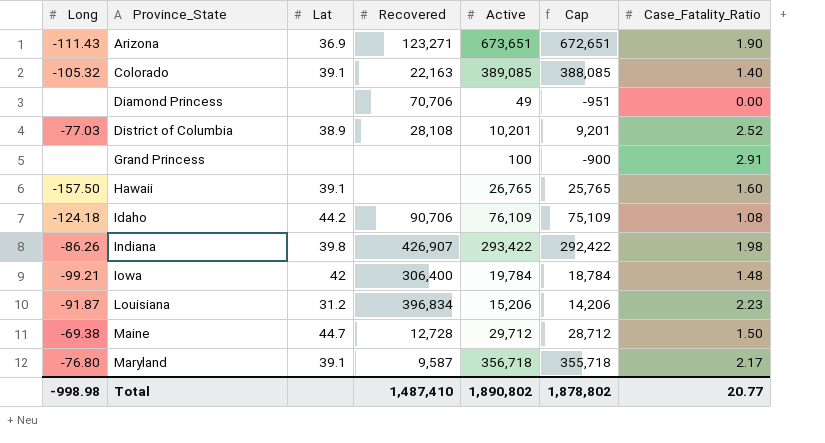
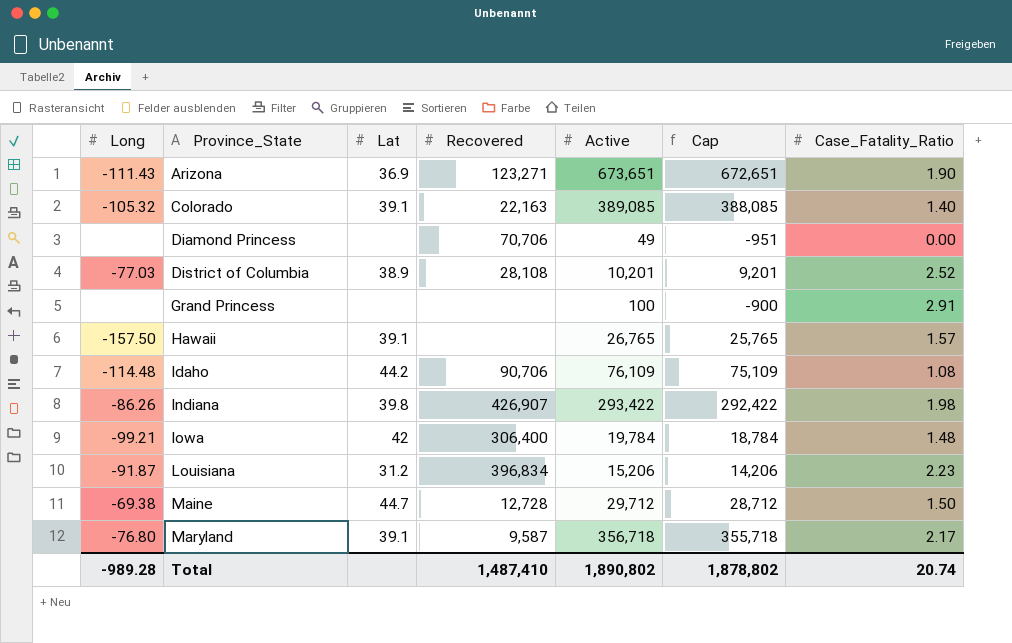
Hawaii | Case_Fatality_Ratio: 1.60 -> 1.57
Idaho | Long: -124.18 -> -114.48
Total | Long: -998.98 -> -989.28
Total | Case_Fatality_Ratio: 20.77 -> 20.74

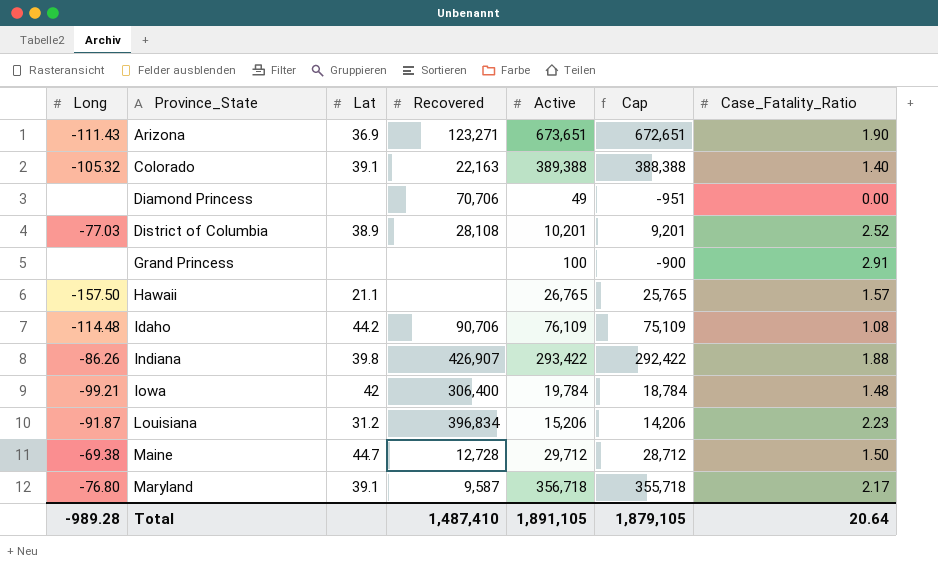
Colorado | Active: 389,085 -> 389,388
Colorado | Cap: 388,085 -> 388,388
Hawaii | Lat: 39.1 -> 21.1
Indiana | Case_Fatality_Ratio: 1.98 -> 1.88
Total | Active: 1,890,802 -> 1,891,105
Total | Cap: 1,878,802 -> 1,879,105
Total | Case_Fatality_Ratio: 20.74 -> 20.64

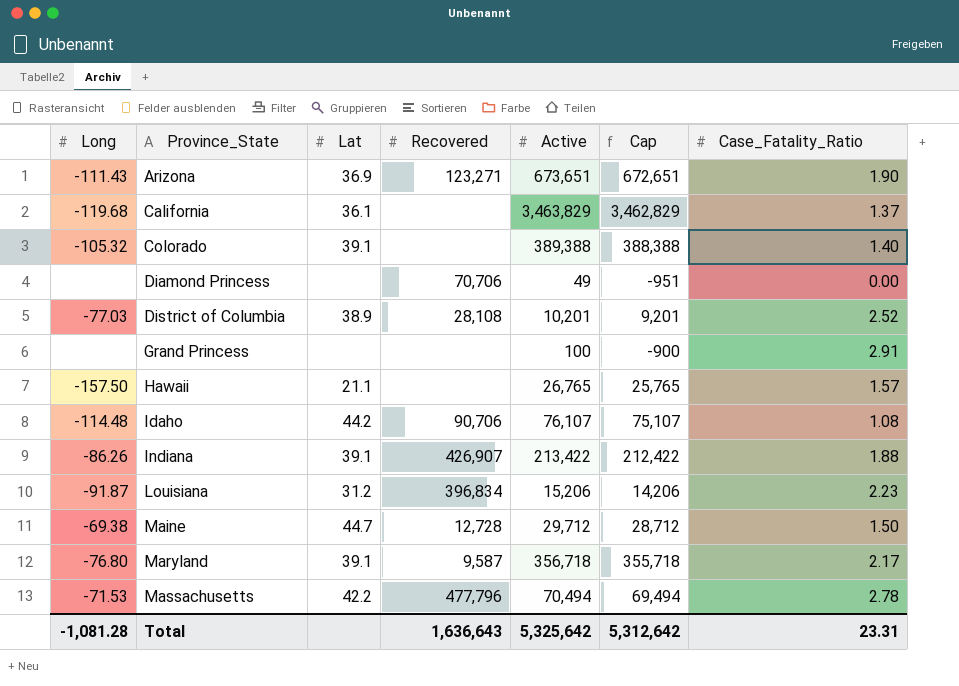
row Iowa: -99.21 | 42 | 306,400 | 19,784 | 18,784 | 1.48 -> none
row California: none -> -119.68 | 36.1 | none | 3,463,829 | 3,462,829 | 1.37
Colorado | Recovered: 22,163 -> none
Idaho | Active: 76,109 -> 76,107
Idaho | Cap: 75,109 -> 75,107
Indiana | Lat: 39.8 -> 39.1
Indiana | Active: 293,422 -> 213,422
Indiana | Cap: 292,422 -> 212,422
row Massachusetts: none -> -71.53 | 42.2 | 477,796 | 70,494 | 69,494 | 2.78
Total | Long: -989.28 -> -1,081.28
Total | Recovered: 1,487,410 -> 1,636,643
Total | Active: 1,891,105 -> 5,325,642
Total | Cap: 1,879,105 -> 5,312,642
Total | Case_Fatality_Ratio: 20.64 -> 23.31

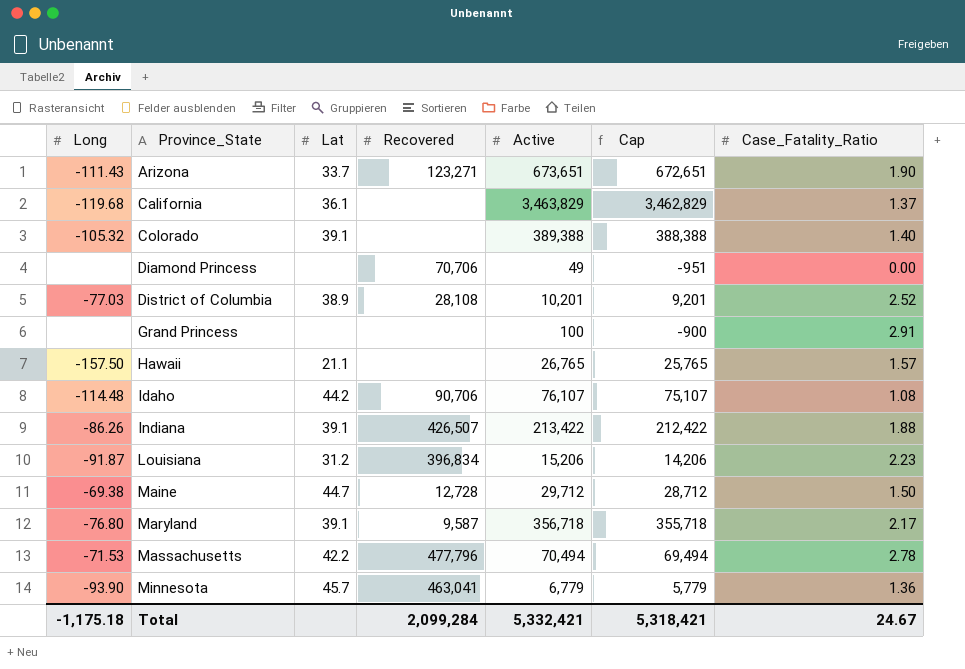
Arizona | Lat: 36.9 -> 33.7
Indiana | Recovered: 426,907 -> 426,507
row Minnesota: none -> -93.90 | 45.7 | 463,041 | 6,779 | 5,779 | 1.36
Total | Long: -1,081.28 -> -1,175.18
Total | Recovered: 1,636,643 -> 2,099,284
Total | Active: 5,325,642 -> 5,332,421
Total | Cap: 5,312,642 -> 5,318,421
Total | Case_Fatality_Ratio: 23.31 -> 24.67

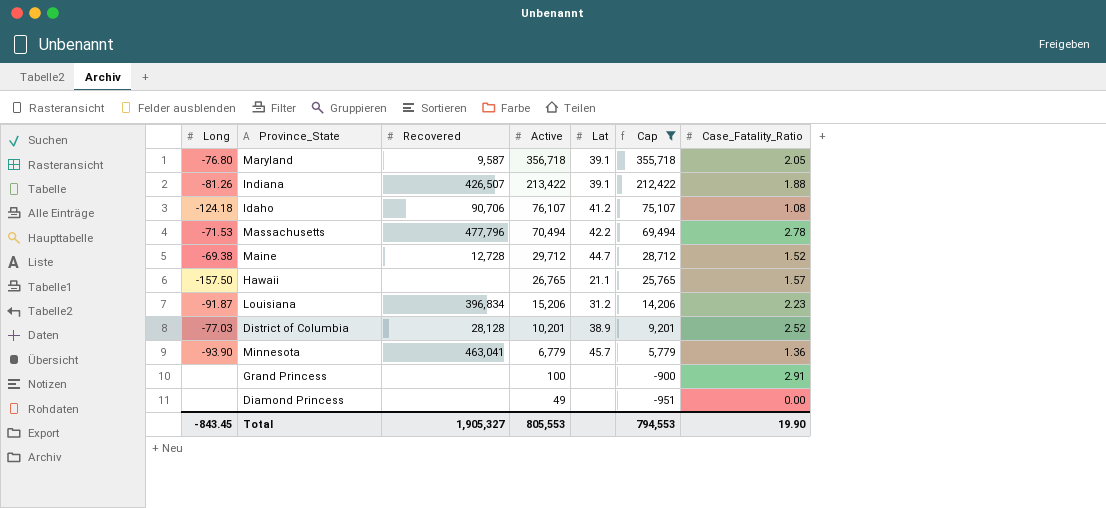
filter: none -> Cap <= 355,718
row order: Province_State ascending -> Active descending
column Lat | position: 3 -> 5
Maryland | Case_Fatality_Ratio: 2.17 -> 2.05
Indiana | Long: -86.26 -> -81.26
Idaho | Long: -114.48 -> -124.18
Idaho | Lat: 44.2 -> 41.2
Maine | Case_Fatality_Ratio: 1.50 -> 1.52
District of Columbia | Recovered: 28,108 -> 28,128
Diamond Princess | Recovered: 70,706 -> none
Total | Long: -1,175.18 -> -843.45
Total | Recovered: 2,099,284 -> 1,905,327
Total | Active: 5,332,421 -> 805,553
Total | Cap: 5,318,421 -> 794,553
Total | Case_Fatality_Ratio: 24.67 -> 19.90

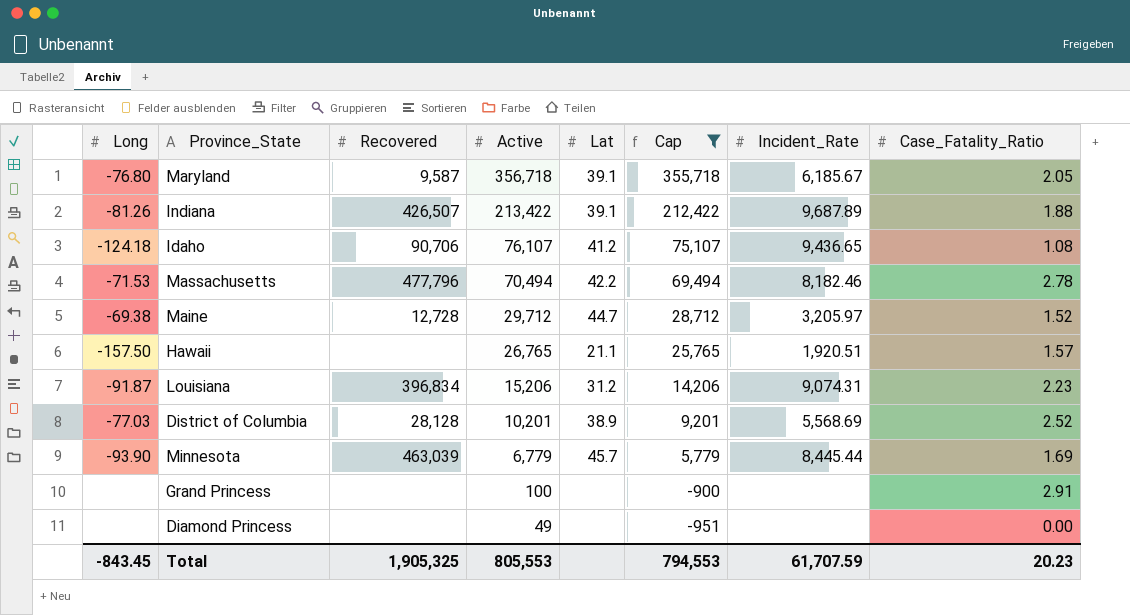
column Incident_Rate | position: none -> 7
Minnesota | Recovered: 463,041 -> 463,039
Minnesota | Case_Fatality_Ratio: 1.36 -> 1.69
Total | Recovered: 1,905,327 -> 1,905,325
Total | Case_Fatality_Ratio: 19.90 -> 20.23

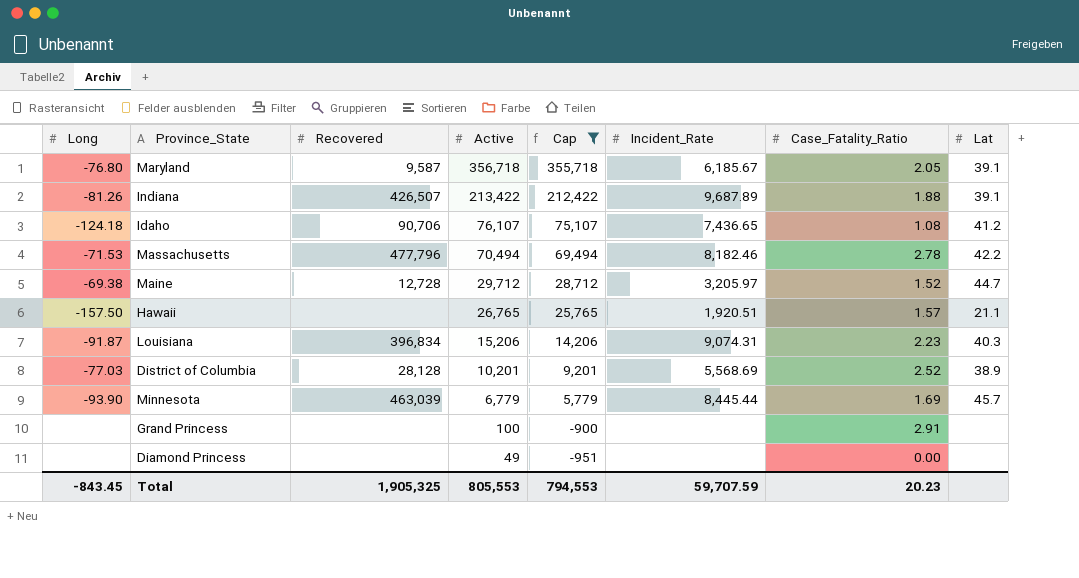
column Lat | position: 5 -> 8
Idaho | Incident_Rate: 9,436.65 -> 7,436.65
Louisiana | Lat: 31.2 -> 40.3
Total | Incident_Rate: 61,707.59 -> 59,707.59

